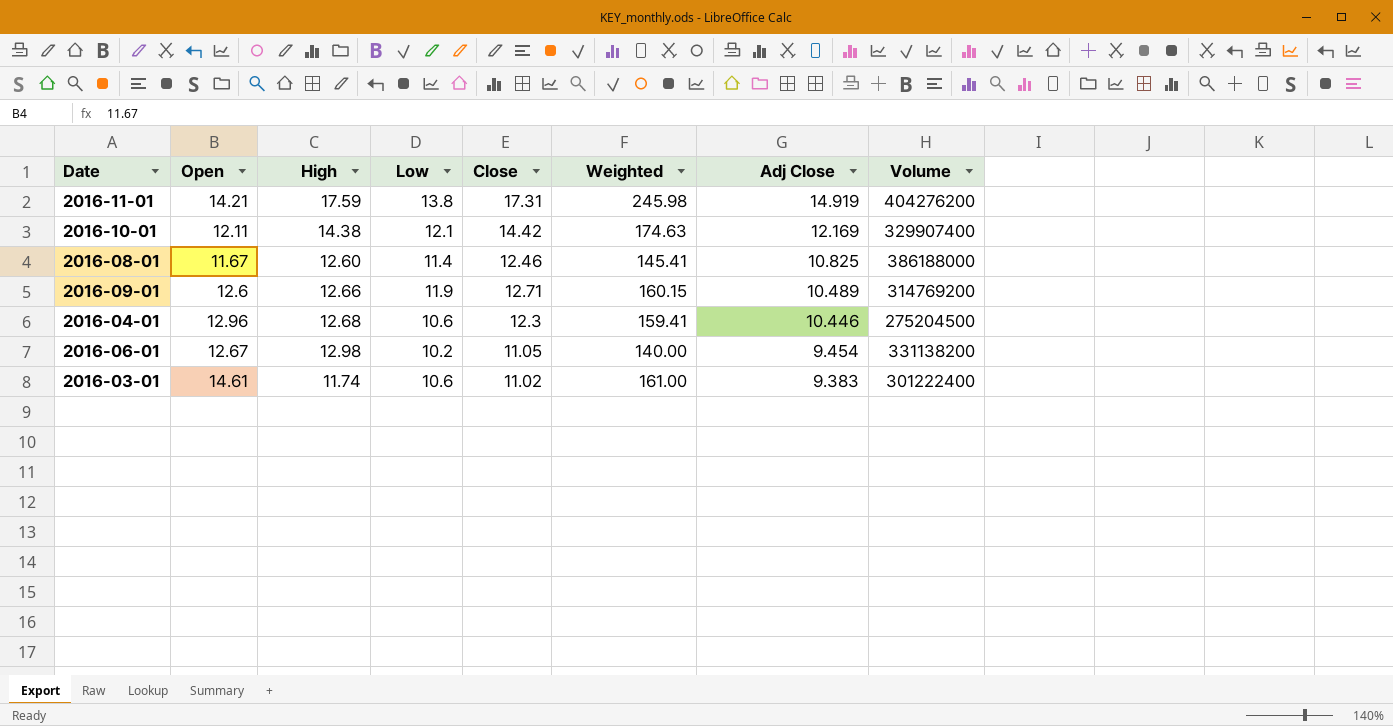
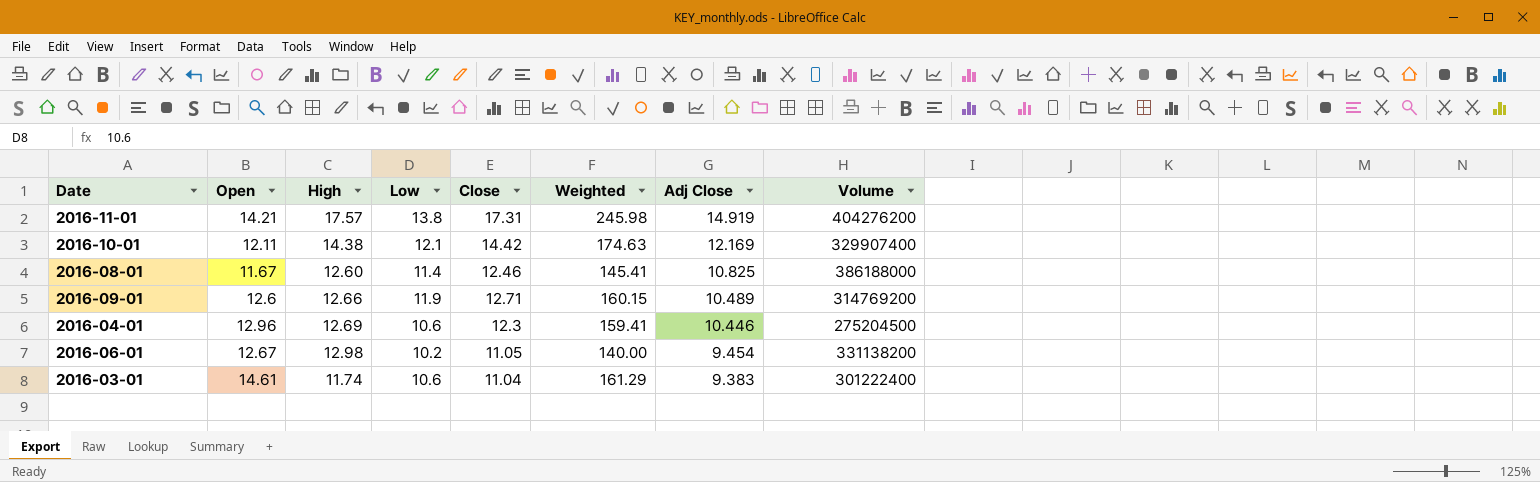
2016-11-01 | High: 17.59 -> 17.57
2016-04-01 | High: 12.68 -> 12.69
2016-03-01 | Close: 11.02 -> 11.04
2016-03-01 | Weighted: 161.00 -> 161.29

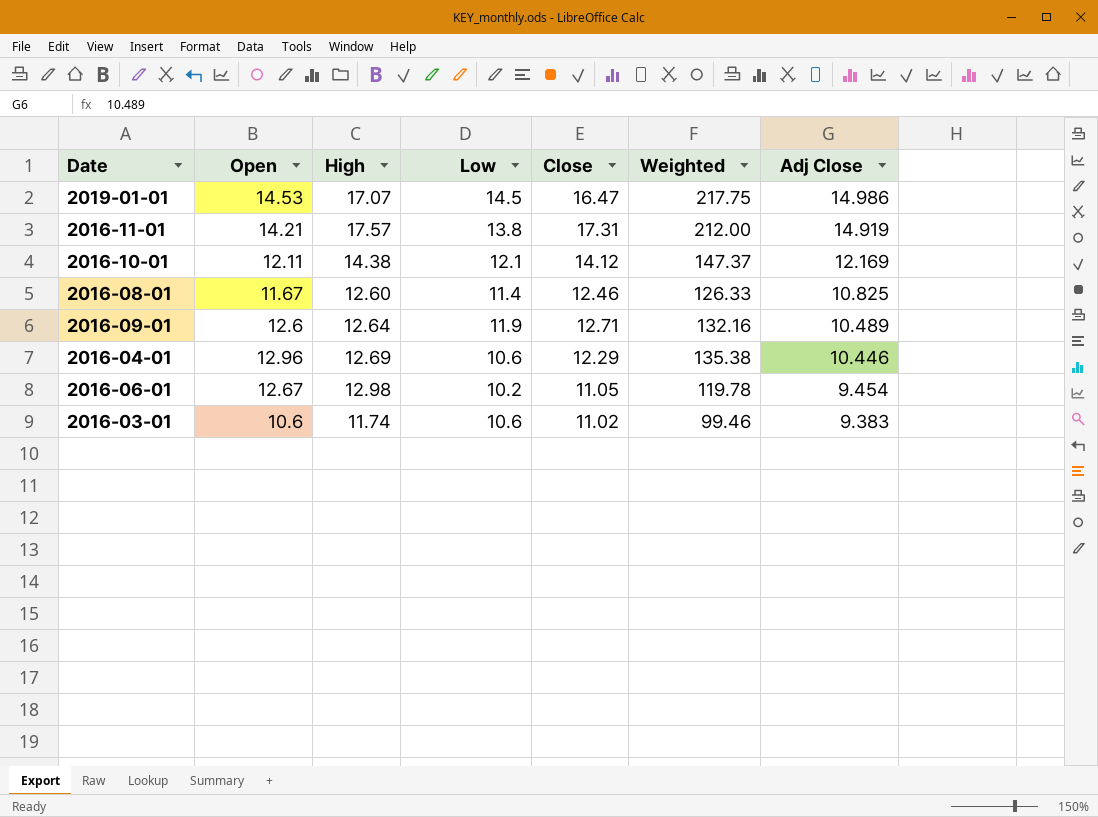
column Volume | position: 8 -> none
column Weighted | formula: [Open] * [Close] -> [Open] * [Adj Close]
row 2019-01-01: none -> 14.53 | 17.07 | 14.5 | 16.47 | 217.75 | 14.986
2016-10-01 | Close: 14.42 -> 14.12
2016-09-01 | High: 12.66 -> 12.64
2016-04-01 | Close: 12.3 -> 12.29
2016-03-01 | Open: 14.61 -> 10.6
2016-03-01 | Close: 11.04 -> 11.02

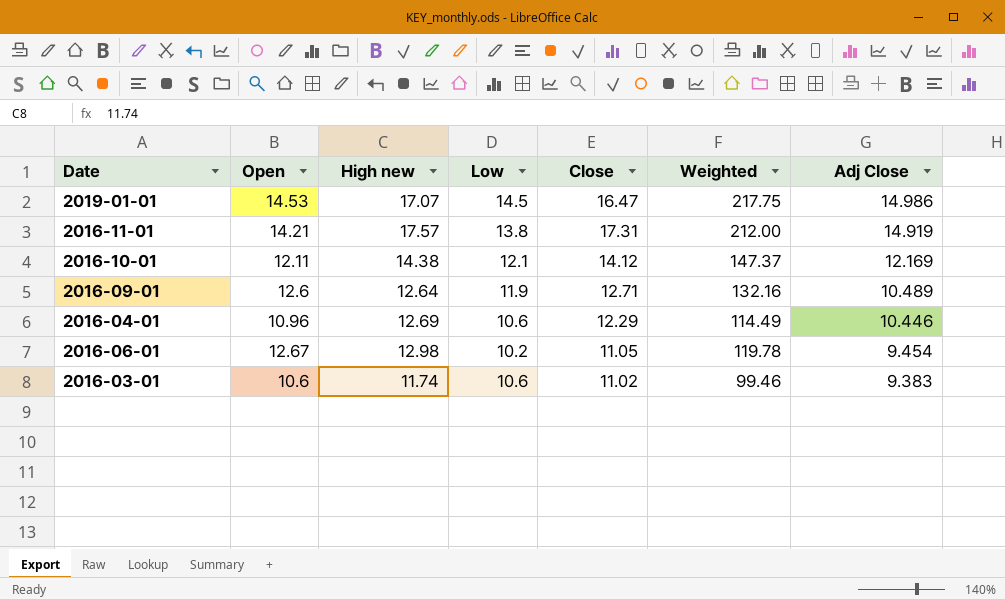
column name: High -> High new
row 2016-08-01: 11.67 | 12.60 | 11.4 | 12.46 | 126.33 | 10.825 -> none
2016-04-01 | Open: 12.96 -> 10.96
2016-04-01 | Weighted: 135.38 -> 114.49

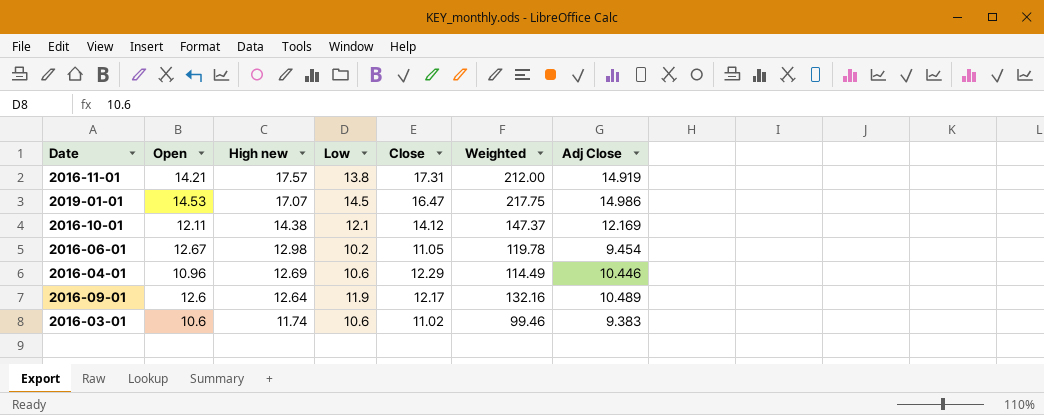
row order: Adj Close descending -> High new descending
2016-09-01 | Close: 12.71 -> 12.17

